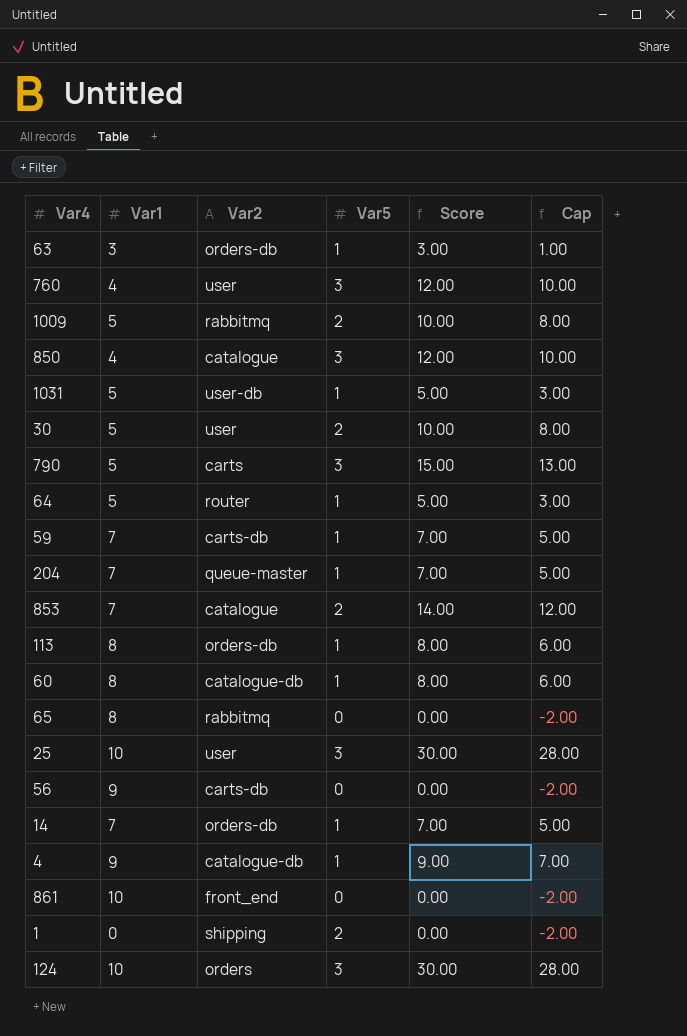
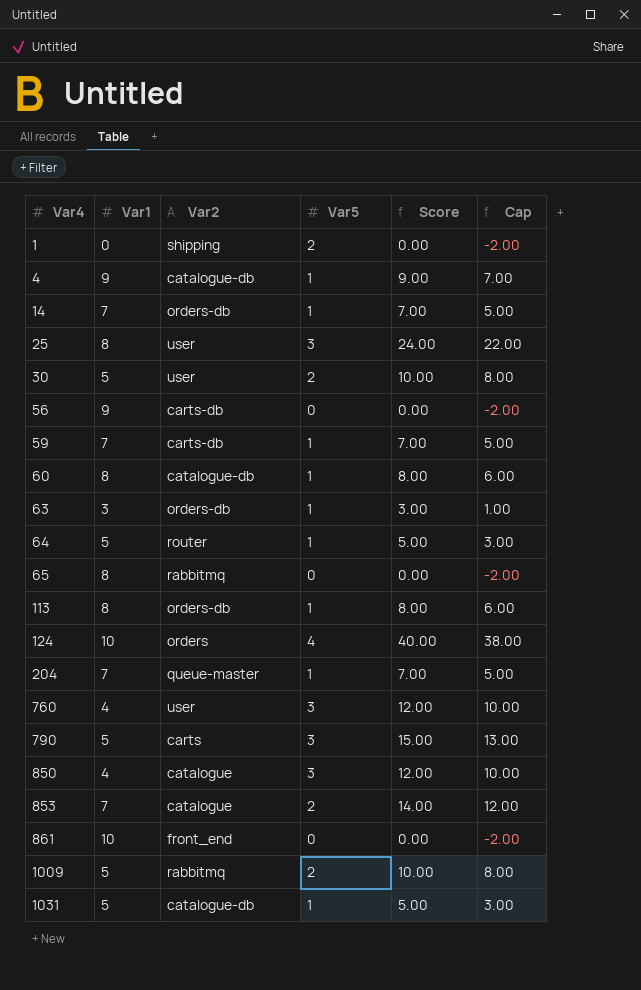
row order: none -> Var4 ascending
25 | Var1: 10 -> 8
25 | Score: 30.00 -> 24.00
25 | Cap: 28.00 -> 22.00
124 | Var5: 3 -> 4
124 | Score: 30.00 -> 40.00
124 | Cap: 28.00 -> 38.00
1031 | Var2: user-db -> catalogue-db

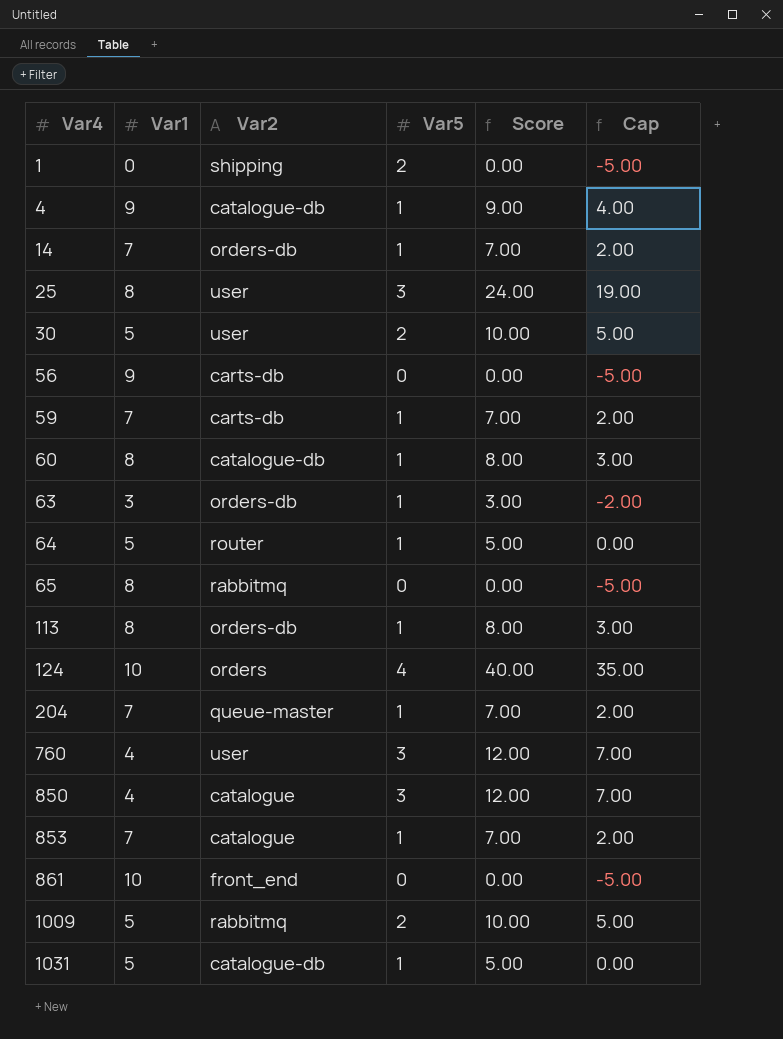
column Cap | formula: [Score] - 2 -> [Score] - 5
row 790: 5 | carts | 3 | 15.00 | 13.00 -> none
853 | Var5: 2 -> 1
853 | Score: 14.00 -> 7.00

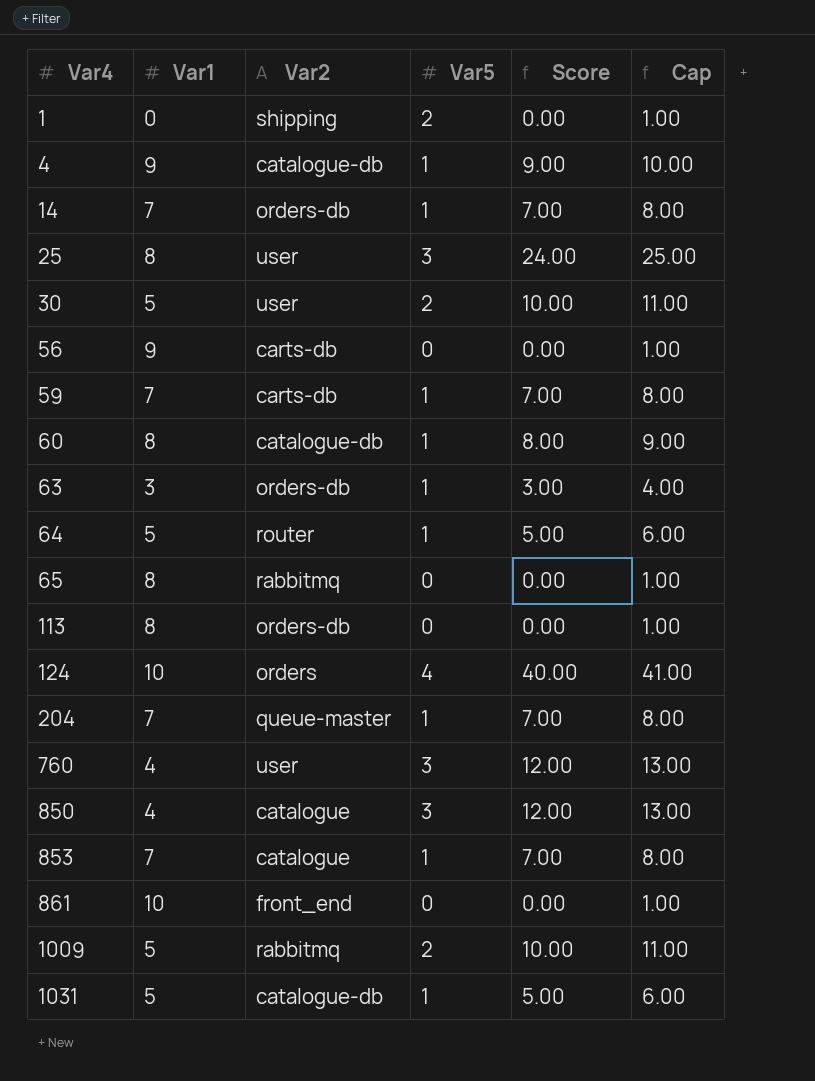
column Cap | formula: [Score] - 5 -> [Score] + 1
113 | Var5: 1 -> 0
113 | Score: 8.00 -> 0.00

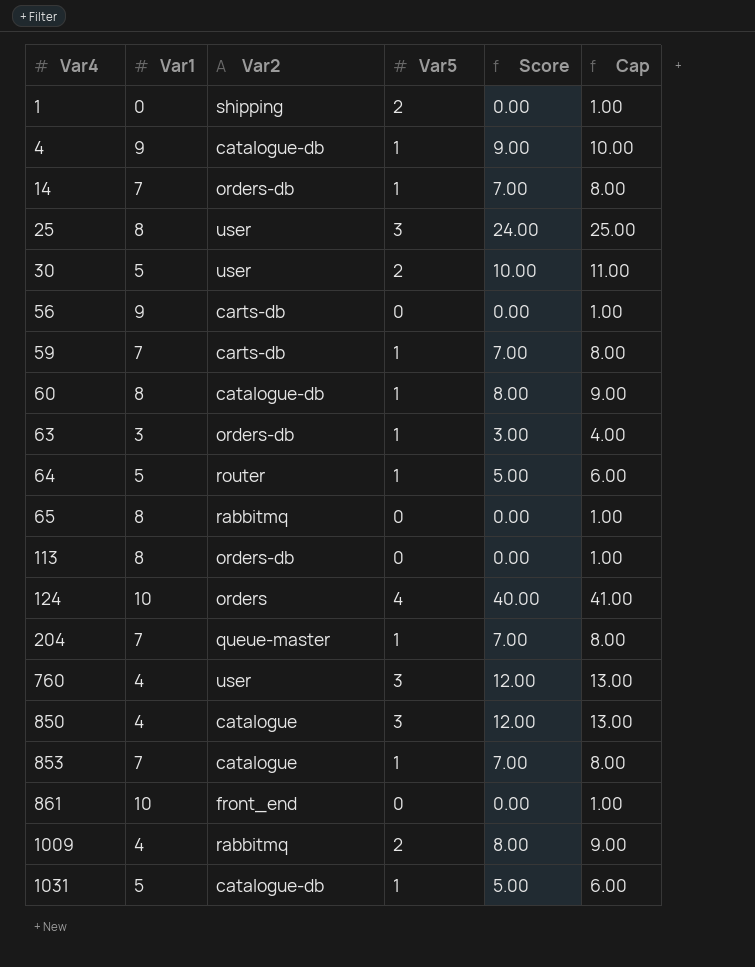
1009 | Var1: 5 -> 4
1009 | Score: 10.00 -> 8.00
1009 | Cap: 11.00 -> 9.00

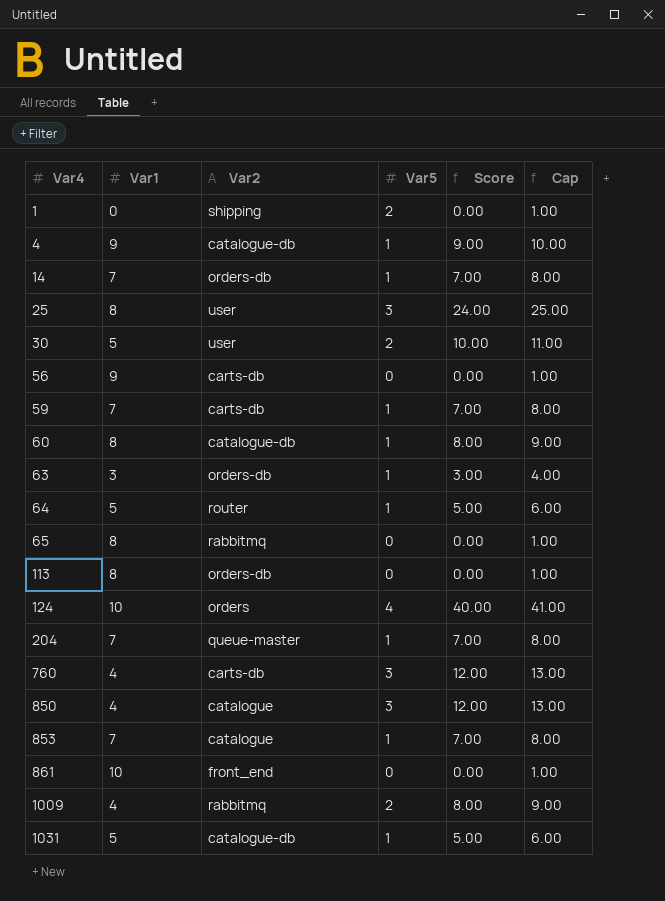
760 | Var2: user -> carts-db

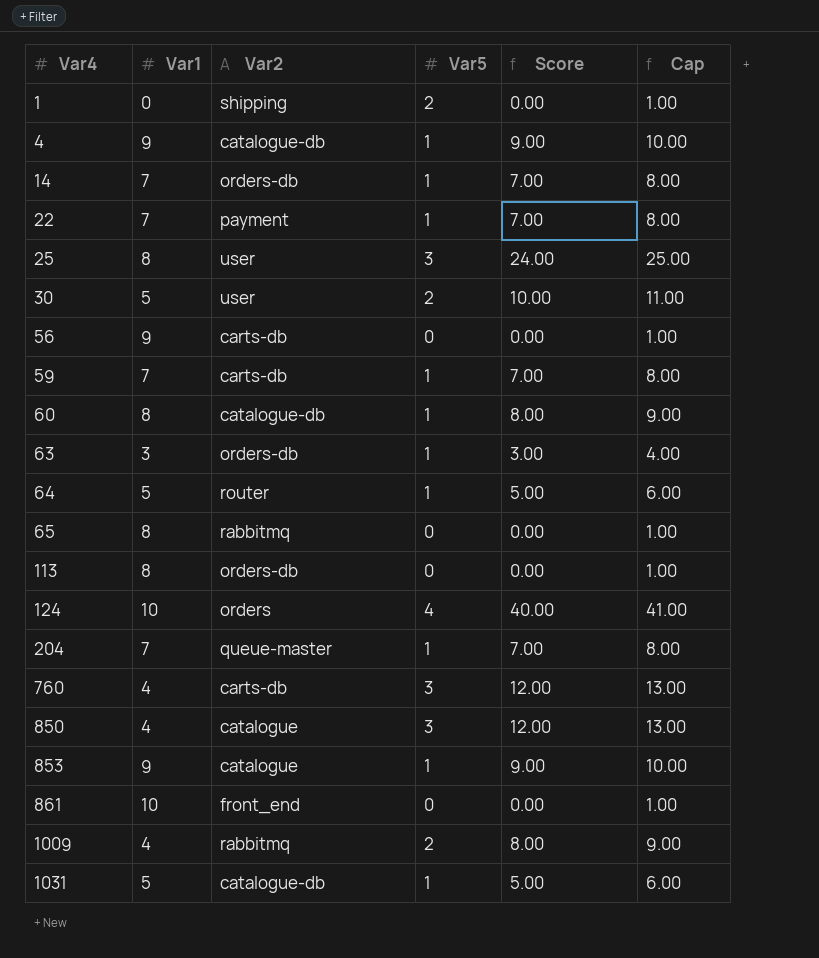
row 22: none -> 7 | payment | 1 | 7.00 | 8.00
853 | Var1: 7 -> 9
853 | Score: 7.00 -> 9.00
853 | Cap: 8.00 -> 10.00

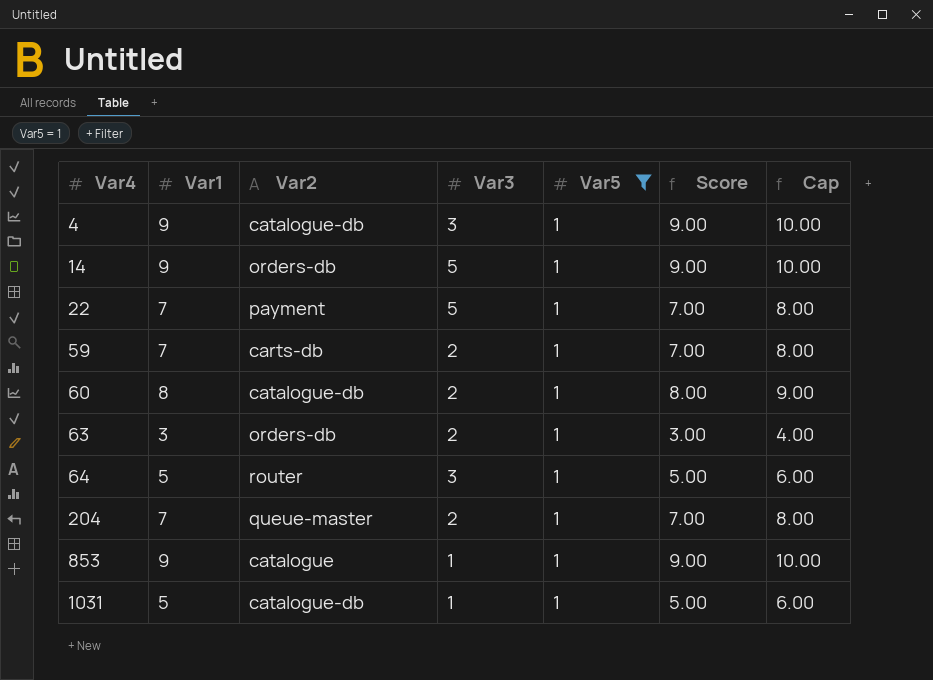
filter: none -> Var5 = 1
column Var3 | position: none -> 4
14 | Var1: 7 -> 9
14 | Score: 7.00 -> 9.00
14 | Cap: 8.00 -> 10.00

